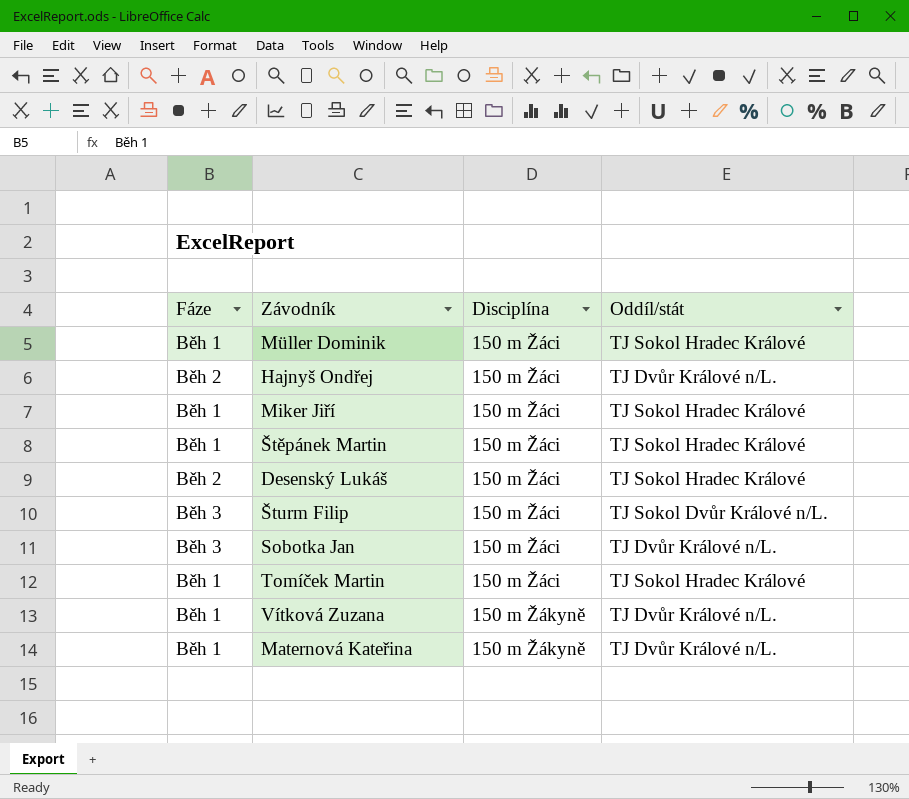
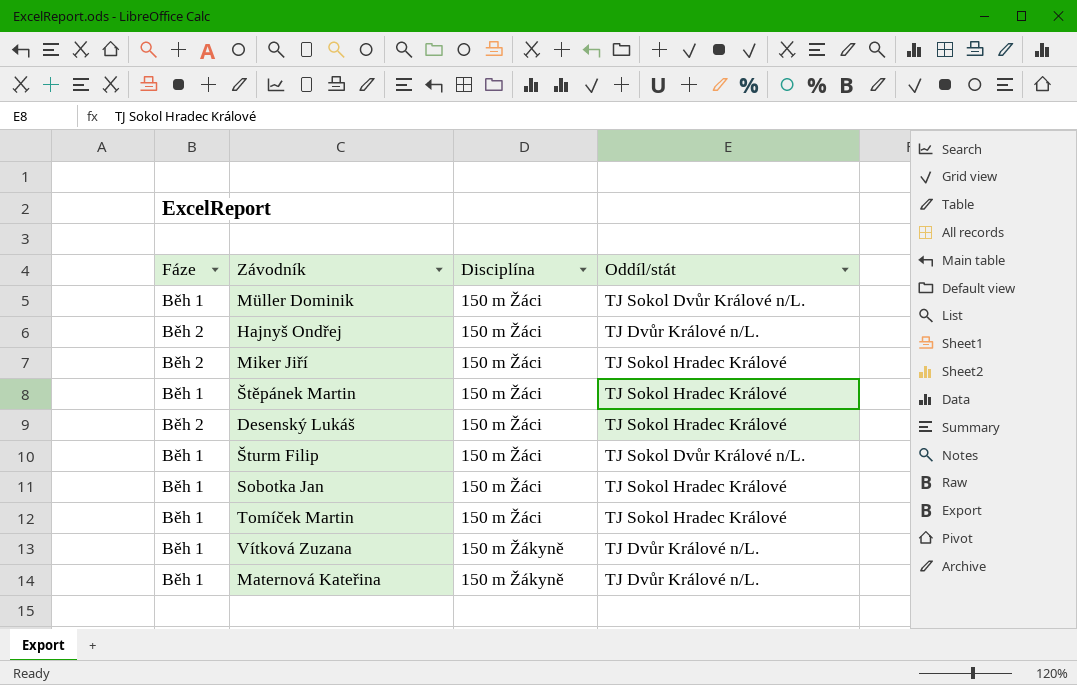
Müller Dominik | Oddíl/stát: TJ Sokol Hradec Králové -> TJ Sokol Dvůr Králové n/L.
Miker Jiří | Fáze: Běh 1 -> Běh 2
Šturm Filip | Fáze: Běh 3 -> Běh 1
Sobotka Jan | Fáze: Běh 3 -> Běh 1
Sobotka Jan | Oddíl/stát: TJ Dvůr Králové n/L. -> TJ Sokol Hradec Králové

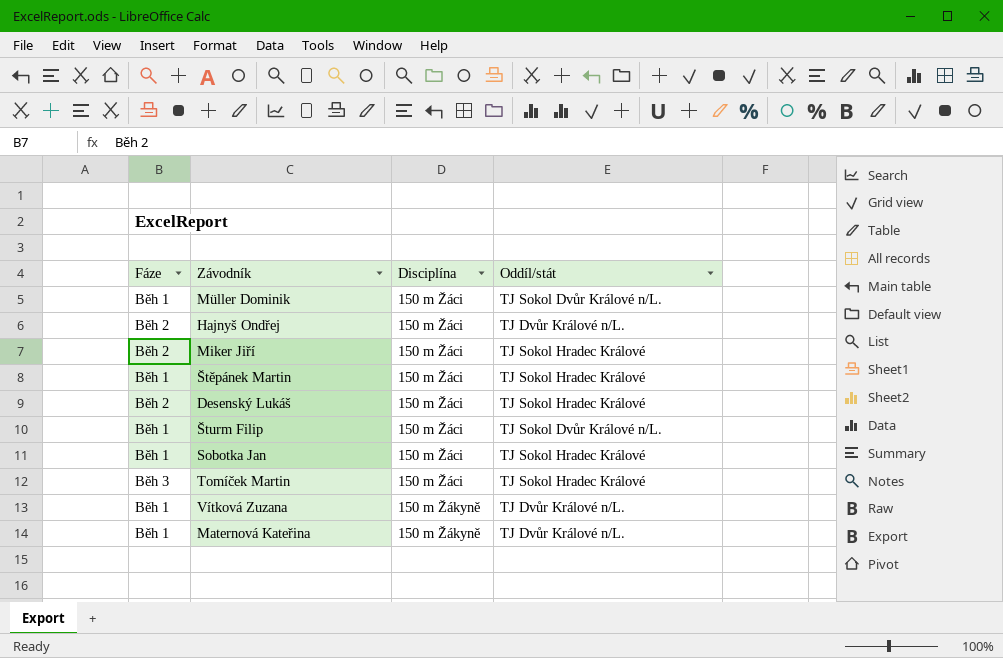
Tomíček Martin | Fáze: Běh 1 -> Běh 3

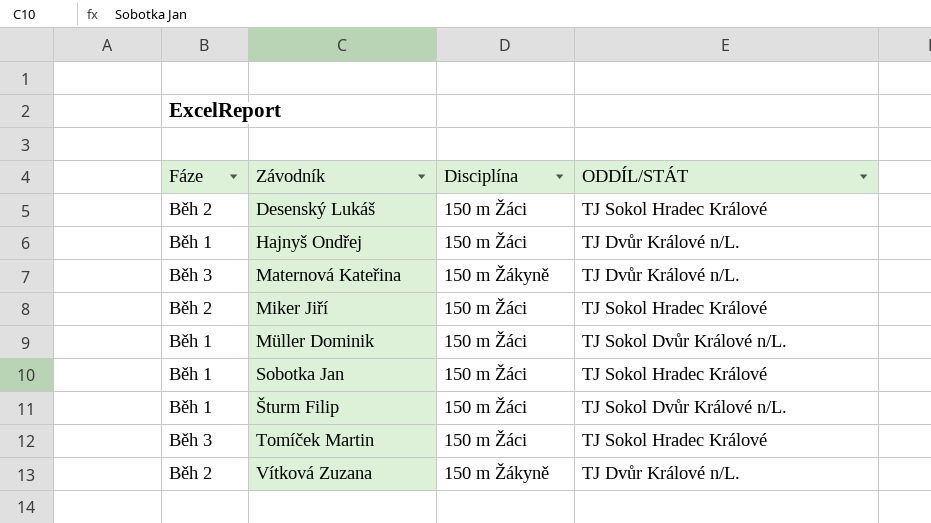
row order: Disciplína ascending -> Závodník ascending
column name: Oddíl/stát -> ODDÍL/STÁT
row Štěpánek Martin: Běh 1 | 150 m Žáci | TJ Sokol Hradec Králové -> none
Hajnyš Ondřej | Fáze: Běh 2 -> Běh 1
Maternová Kateřina | Fáze: Běh 1 -> Běh 3
Vítková Zuzana | Fáze: Běh 1 -> Běh 2

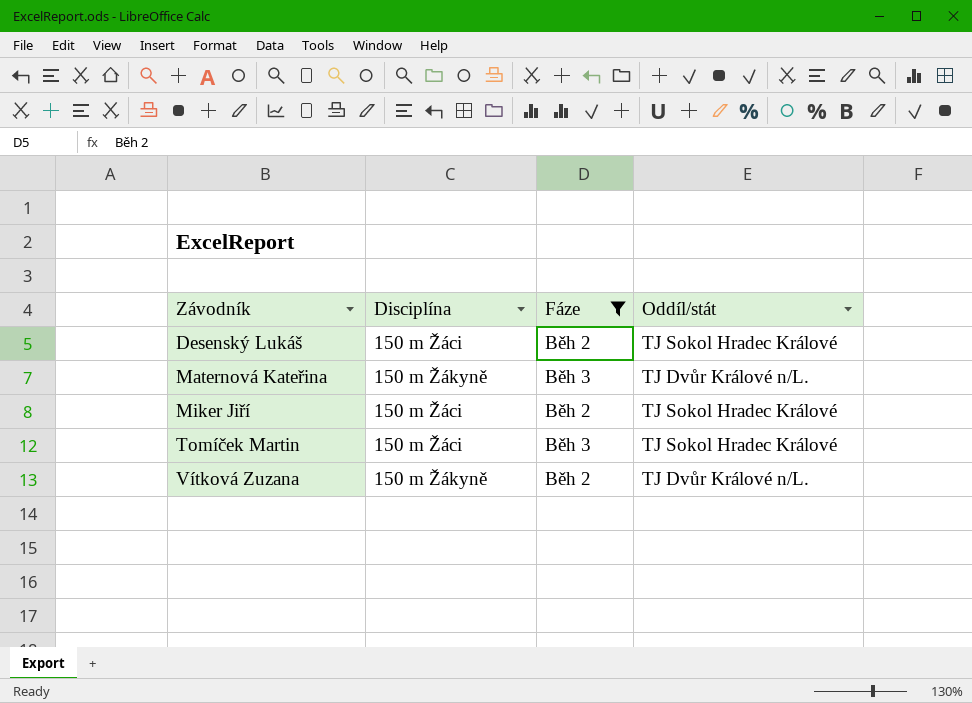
filter: none -> Fáze != Běh 1
column Fáze | position: 1 -> 3
column name: ODDÍL/STÁT -> Oddíl/stát

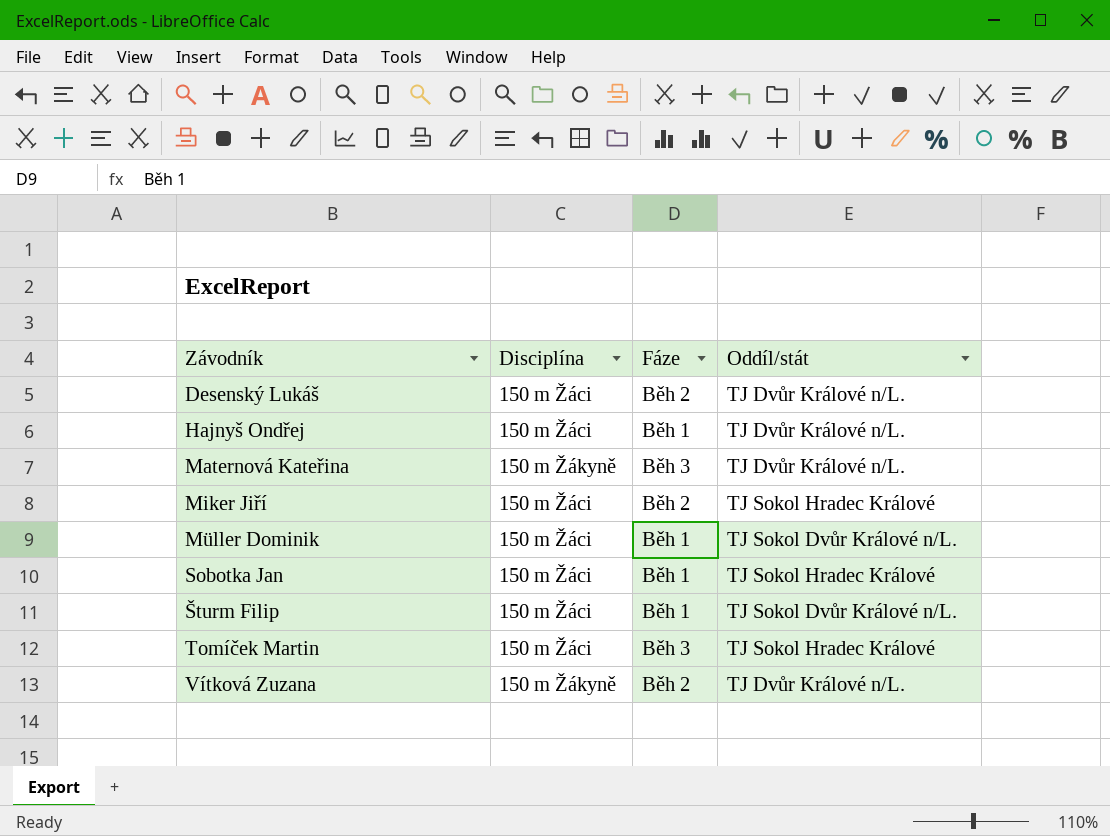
filter: Fáze != Běh 1 -> none
Desenský Lukáš | Oddíl/stát: TJ Sokol Hradec Králové -> TJ Dvůr Králové n/L.

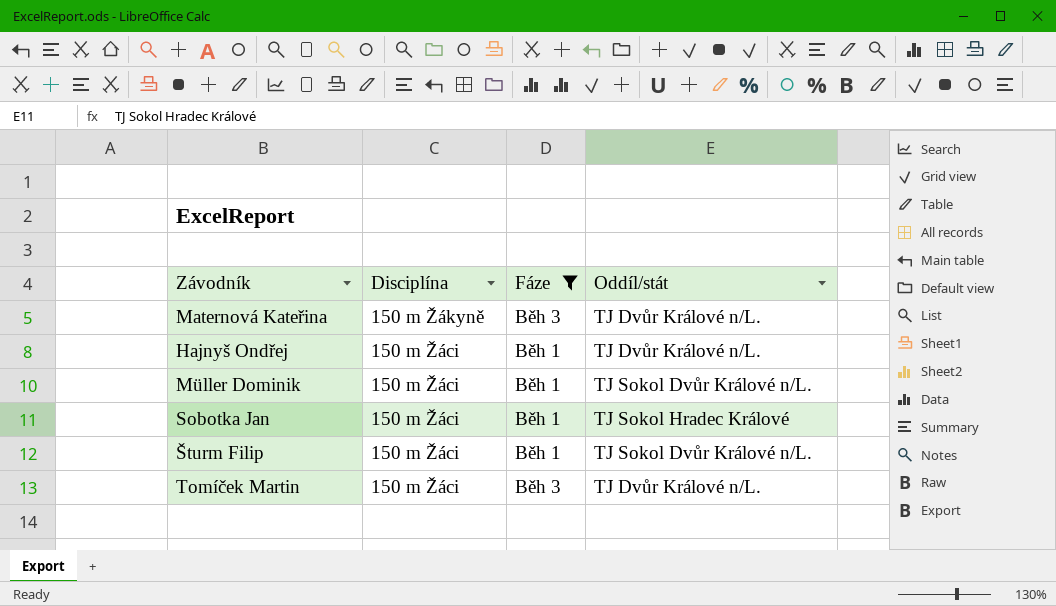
filter: none -> Fáze != Běh 2
row order: Závodník ascending -> Disciplína descending
Tomíček Martin | Oddíl/stát: TJ Sokol Hradec Králové -> TJ Dvůr Králové n/L.

